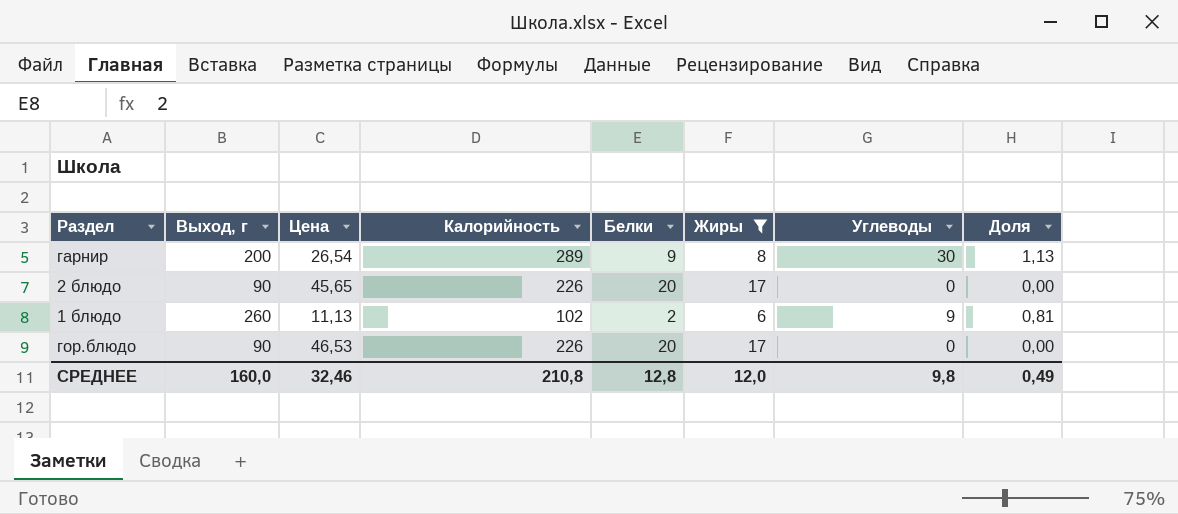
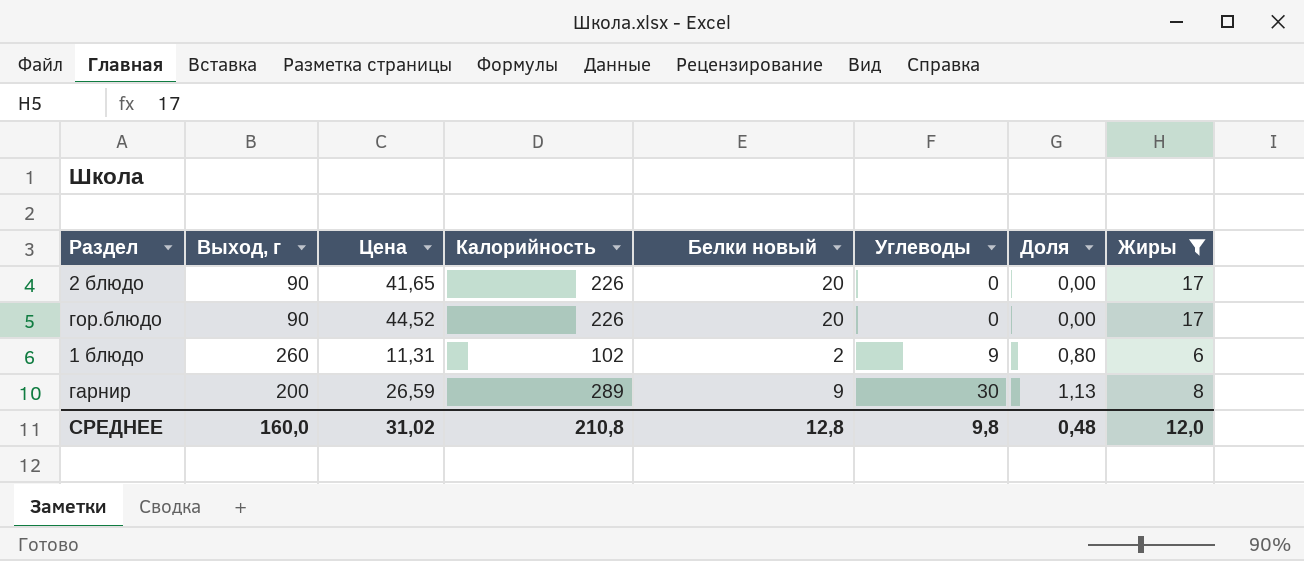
row order: none -> Углеводы ascending
column name: Белки -> Белки новый
column Жиры | position: 6 -> 8
2 блюдо | Цена: 45,65 -> 41,65
гор.блюдо | Цена: 46,53 -> 44,52
1 блюдо | Цена: 11,13 -> 11,31
1 блюдо | Доля: 0,81 -> 0,80
гарнир | Цена: 26,54 -> 26,59
СРЕДНЕЕ | Цена: 32,46 -> 31,02
СРЕДНЕЕ | Доля: 0,49 -> 0,48

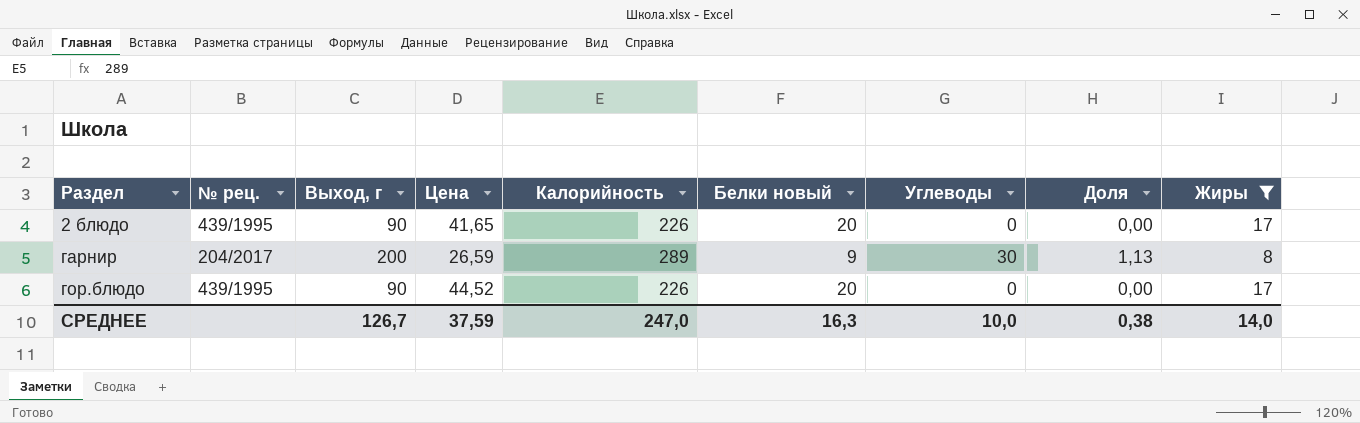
row order: Углеводы ascending -> Раздел ascending
column № рец. | position: none -> 2
row 1 блюдо: 260 | 11,31 | 102 | 2 | 9 | 0,80 | 6 -> none
СРЕДНЕЕ | Выход, г: 160,0 -> 126,7
СРЕДНЕЕ | Цена: 31,02 -> 37,59
СРЕДНЕЕ | Калорийность: 210,8 -> 247,0
СРЕДНЕЕ | Белки новый: 12,8 -> 16,3
СРЕДНЕЕ | Углеводы: 9,8 -> 10,0
СРЕДНЕЕ | Доля: 0,48 -> 0,38
СРЕДНЕЕ | Жиры: 12,0 -> 14,0

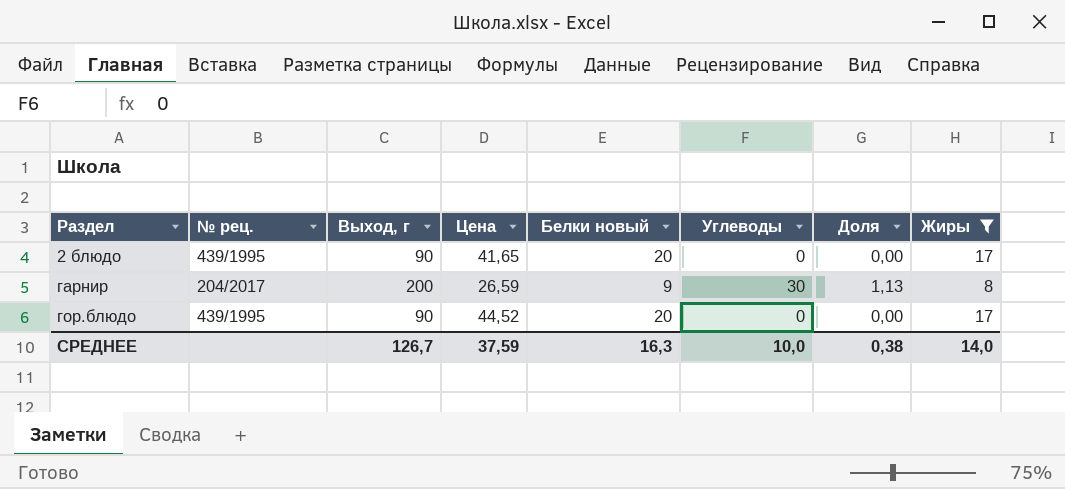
column Калорийность | position: 5 -> none

